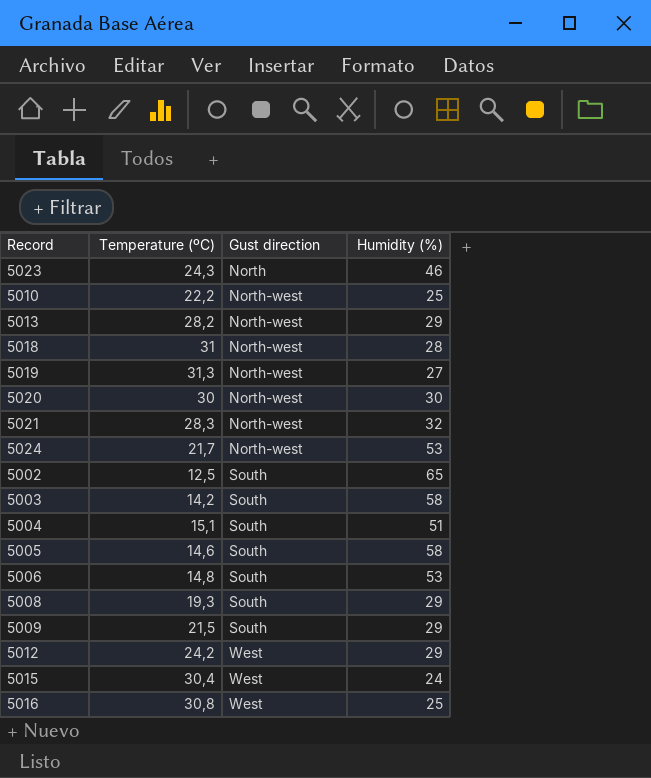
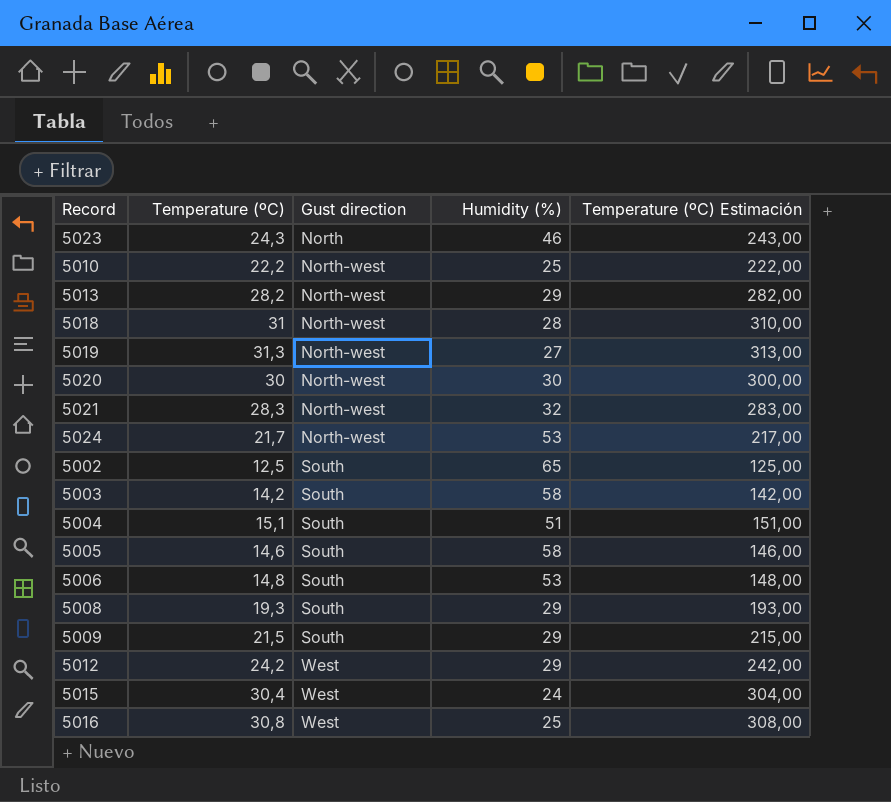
column Temperature (ºC) Estimación | formula: none -> [Temperature (ºC)] * 10

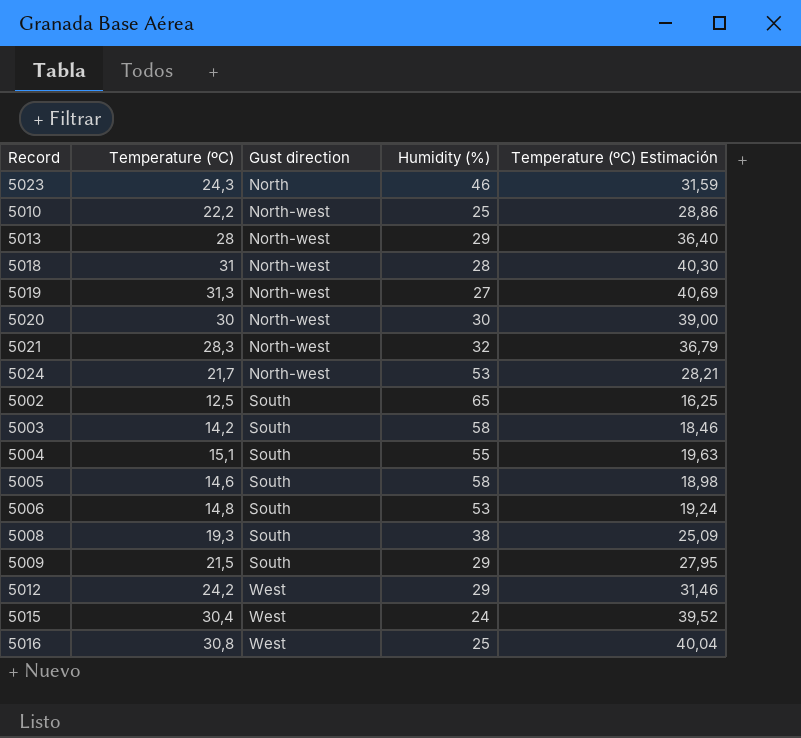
column Temperature (ºC) Estimación | formula: [Temperature (ºC)] * 10 -> [Temperature (ºC)] * 1,3
5013 | Temperature (ºC): 28,2 -> 28
5004 | Humidity (%): 51 -> 55
5008 | Humidity (%): 29 -> 38

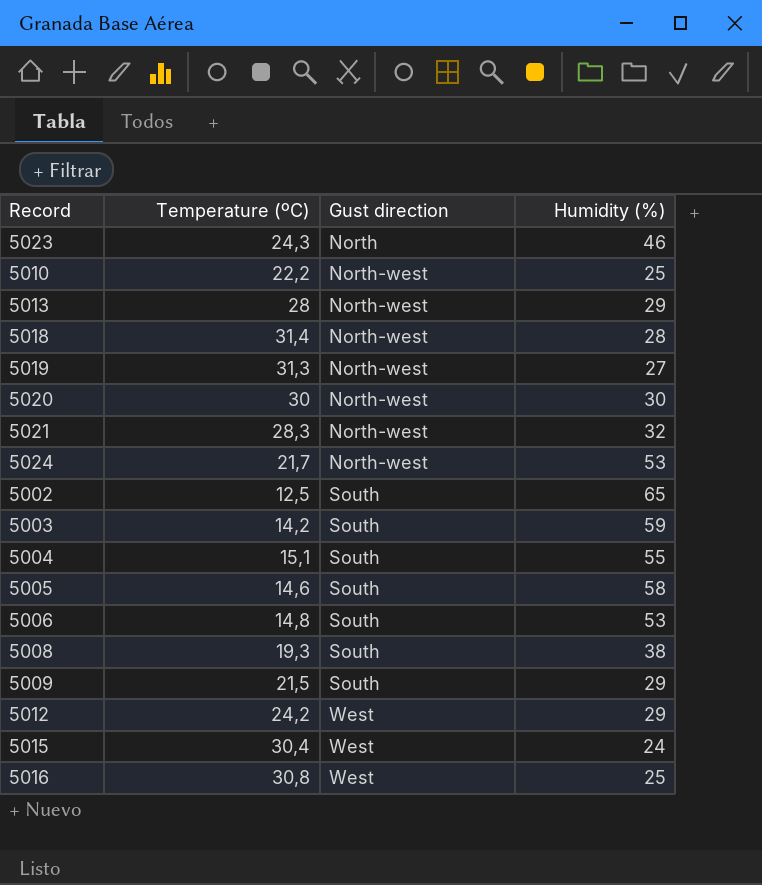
column Temperature (ºC) Estimación | formula: [Temperature (ºC)] * 1,3 -> none
5018 | Temperature (ºC): 31 -> 31,4
5003 | Humidity (%): 58 -> 59

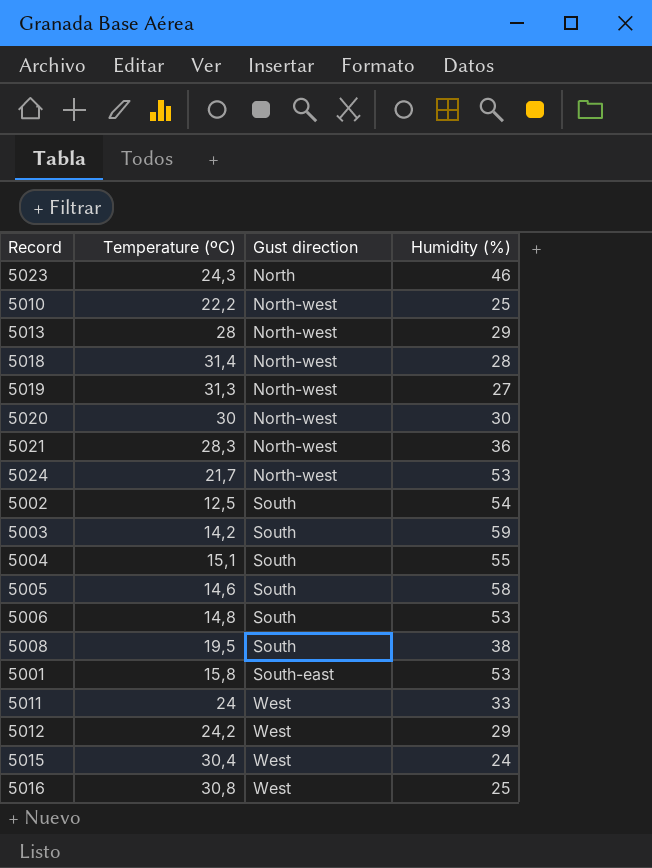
row 5009: 21,5 | South | 29 -> none
5021 | Humidity (%): 32 -> 36
5002 | Humidity (%): 65 -> 54
5008 | Temperature (ºC): 19,3 -> 19,5
row 5001: none -> 15,8 | South-east | 53
row 5011: none -> 24 | West | 33

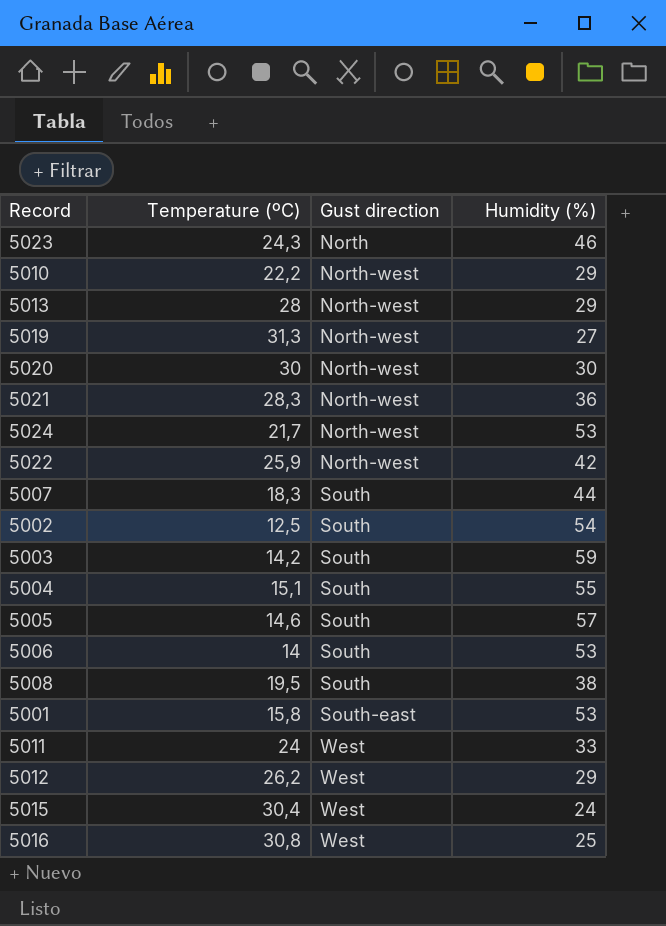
row 5018: 31,4 | North-west | 28 -> none
5010 | Humidity (%): 25 -> 29
row 5022: none -> 25,9 | North-west | 42
row 5007: none -> 18,3 | South | 44
5005 | Humidity (%): 58 -> 57
5006 | Temperature (ºC): 14,8 -> 14
5012 | Temperature (ºC): 24,2 -> 26,2

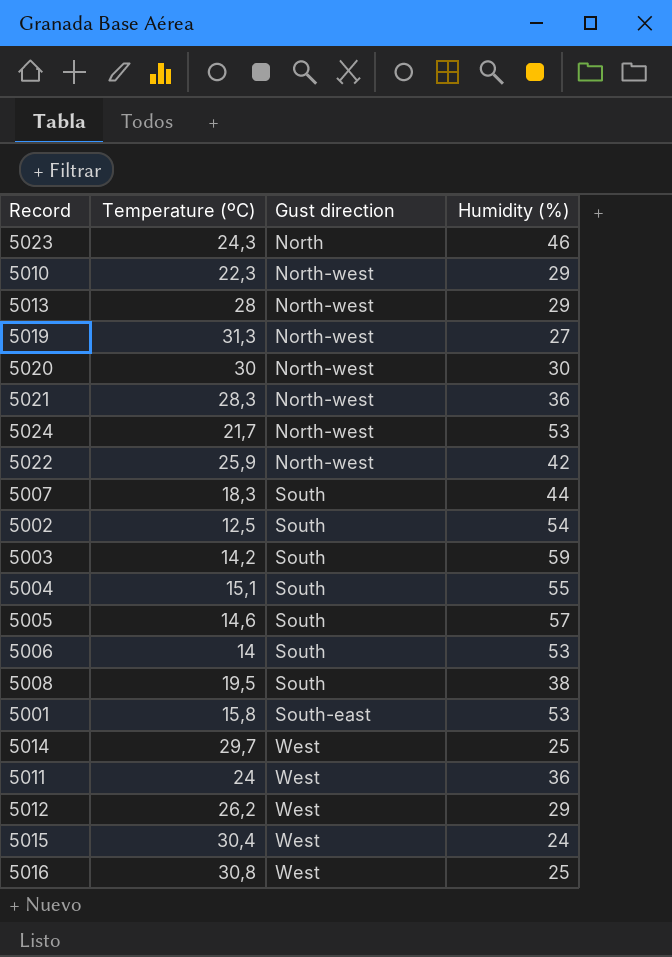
5010 | Temperature (ºC): 22,2 -> 22,3
row 5014: none -> 29,7 | West | 25
5011 | Humidity (%): 33 -> 36

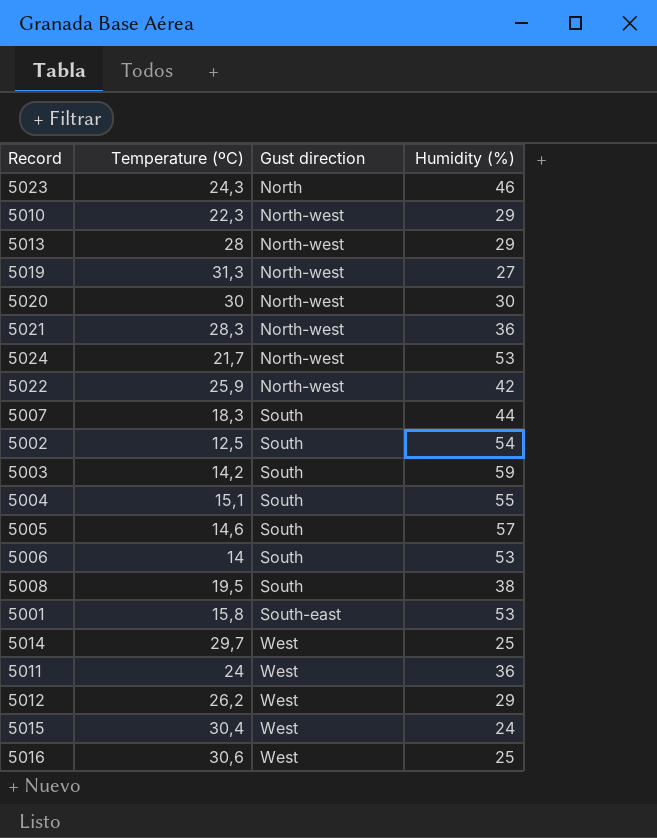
5016 | Temperature (ºC): 30,8 -> 30,6

